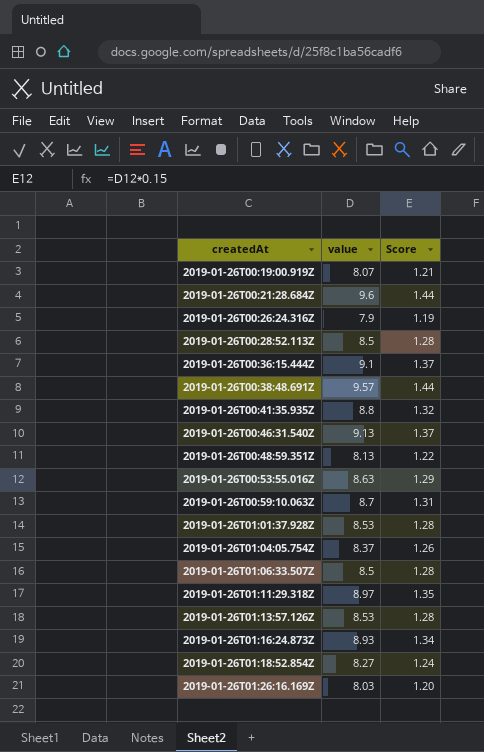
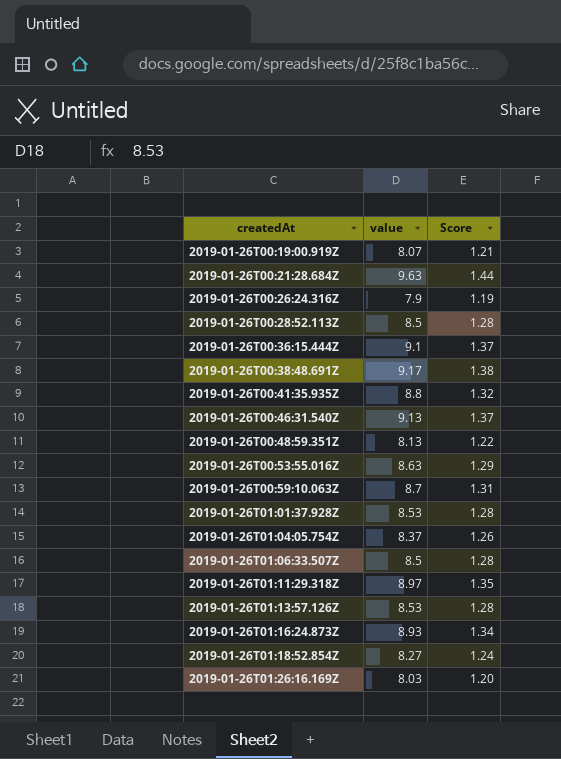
2019-01-26T00:21:28.684Z | value: 9.6 -> 9.63
2019-01-26T00:38:48.691Z | value: 9.57 -> 9.17
2019-01-26T00:38:48.691Z | Score: 1.44 -> 1.38

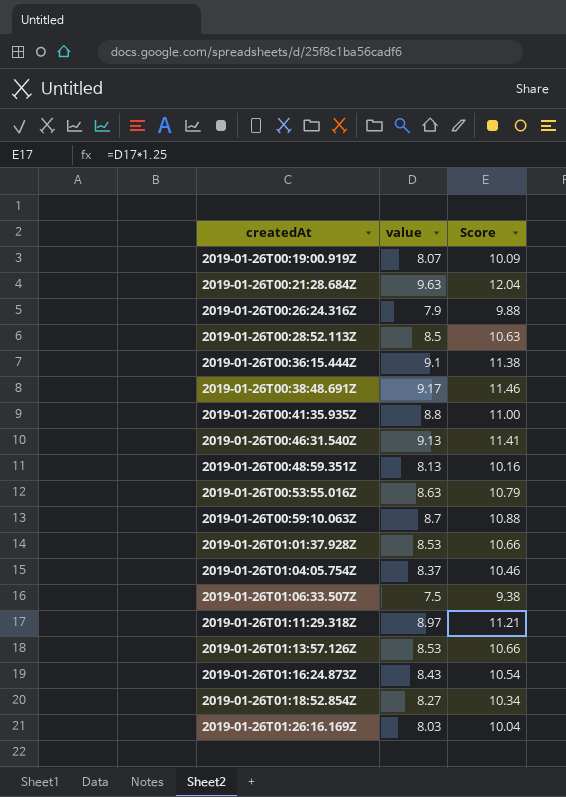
column Score | formula: [value] * 0.15 -> [value] * 1.25
2019-01-26T01:06:33.507Z | value: 8.5 -> 7.5
2019-01-26T01:16:24.873Z | value: 8.93 -> 8.43

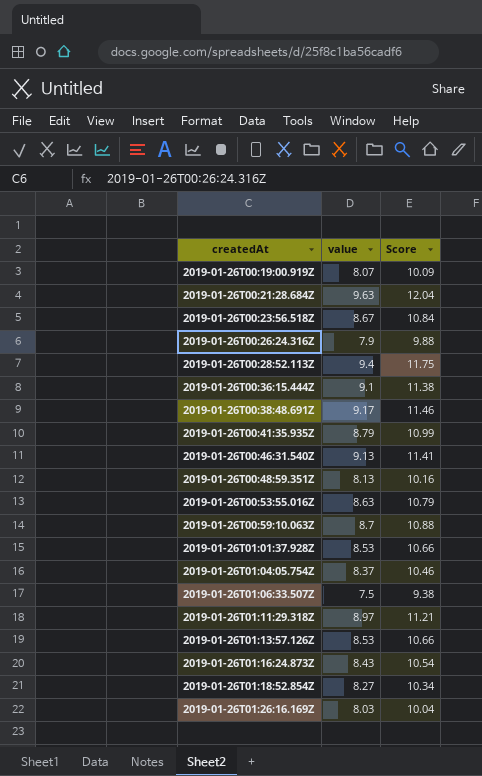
row 2019-01-26T00:23:56.518Z: none -> 8.67 | 10.84
2019-01-26T00:28:52.113Z | value: 8.5 -> 9.4
2019-01-26T00:28:52.113Z | Score: 10.63 -> 11.75
2019-01-26T00:41:35.935Z | value: 8.8 -> 8.79
2019-01-26T00:41:35.935Z | Score: 11.00 -> 10.99

